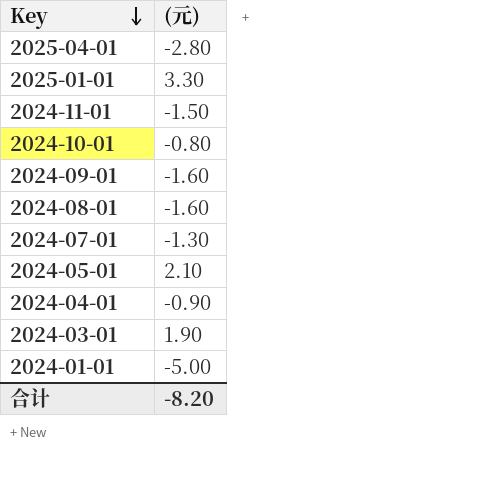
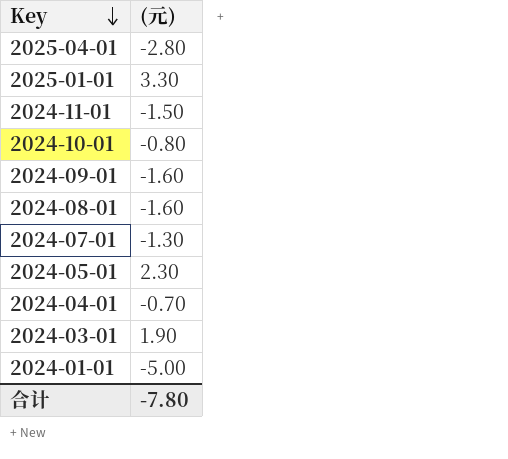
2024-05-01 | (元): 2.10 -> 2.30
2024-04-01 | (元): -0.90 -> -0.70
合计 | (元): -8.20 -> -7.80

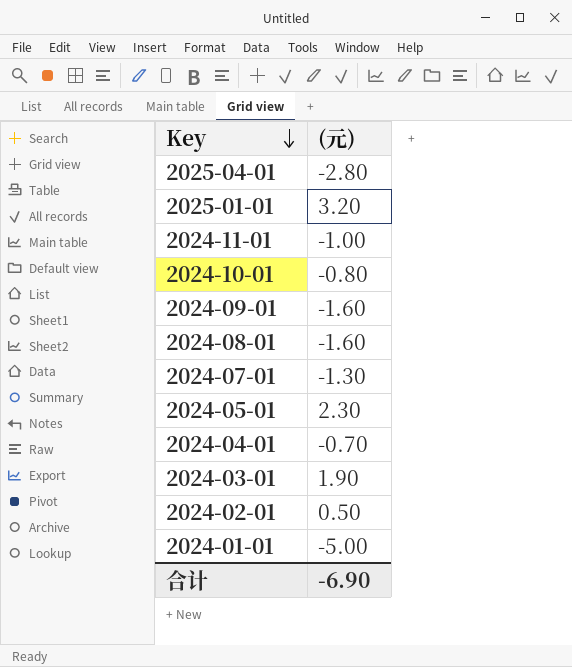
2025-01-01 | (元): 3.30 -> 3.20
2024-11-01 | (元): -1.50 -> -1.00
row 2024-02-01: none -> 0.50
合计 | (元): -7.80 -> -6.90

